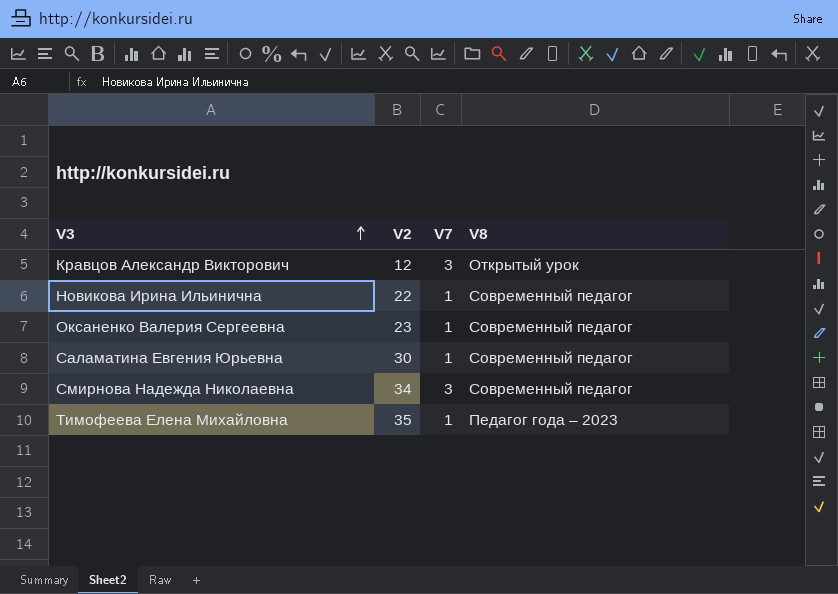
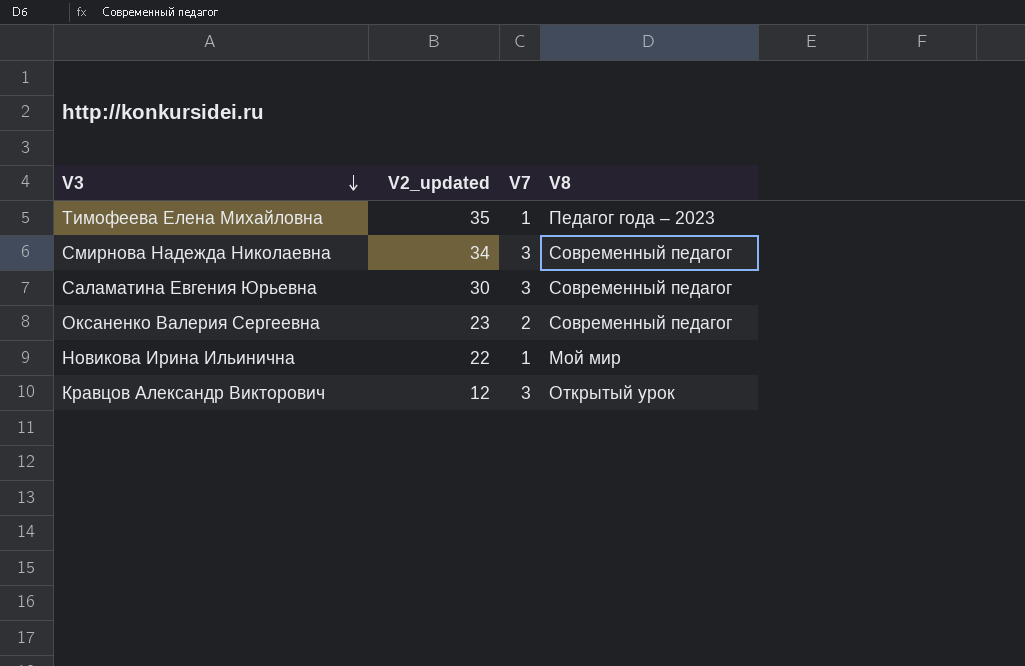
row order: V3 ascending -> V3 descending
column name: V2 -> V2_updated
Саламатина Евгения Юрьевна | V7: 1 -> 3
Оксаненко Валерия Сергеевна | V7: 1 -> 2
Новикова Ирина Ильинична | V8: Современный педагог -> Мой мир

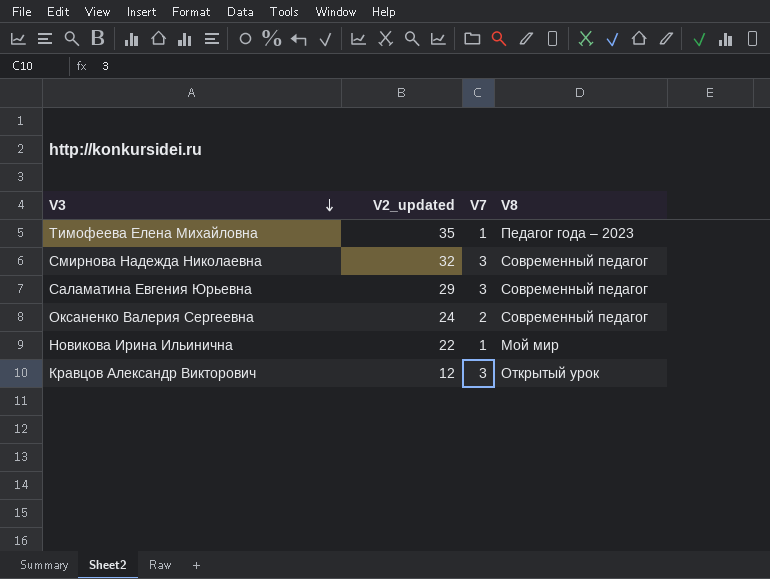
Смирнова Надежда Николаевна | V2_updated: 34 -> 32
Саламатина Евгения Юрьевна | V2_updated: 30 -> 29
Оксаненко Валерия Сергеевна | V2_updated: 23 -> 24

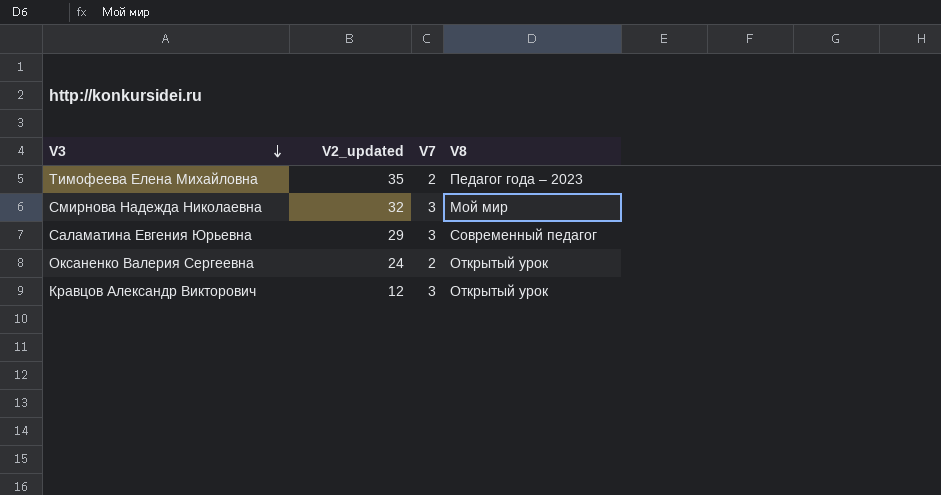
row Новикова Ирина Ильинична: 22 | 1 | Мой мир -> none
Тимофеева Елена Михайловна | V7: 1 -> 2
Смирнова Надежда Николаевна | V8: Современный педагог -> Мой мир
Оксаненко Валерия Сергеевна | V8: Современный педагог -> Открытый урок

